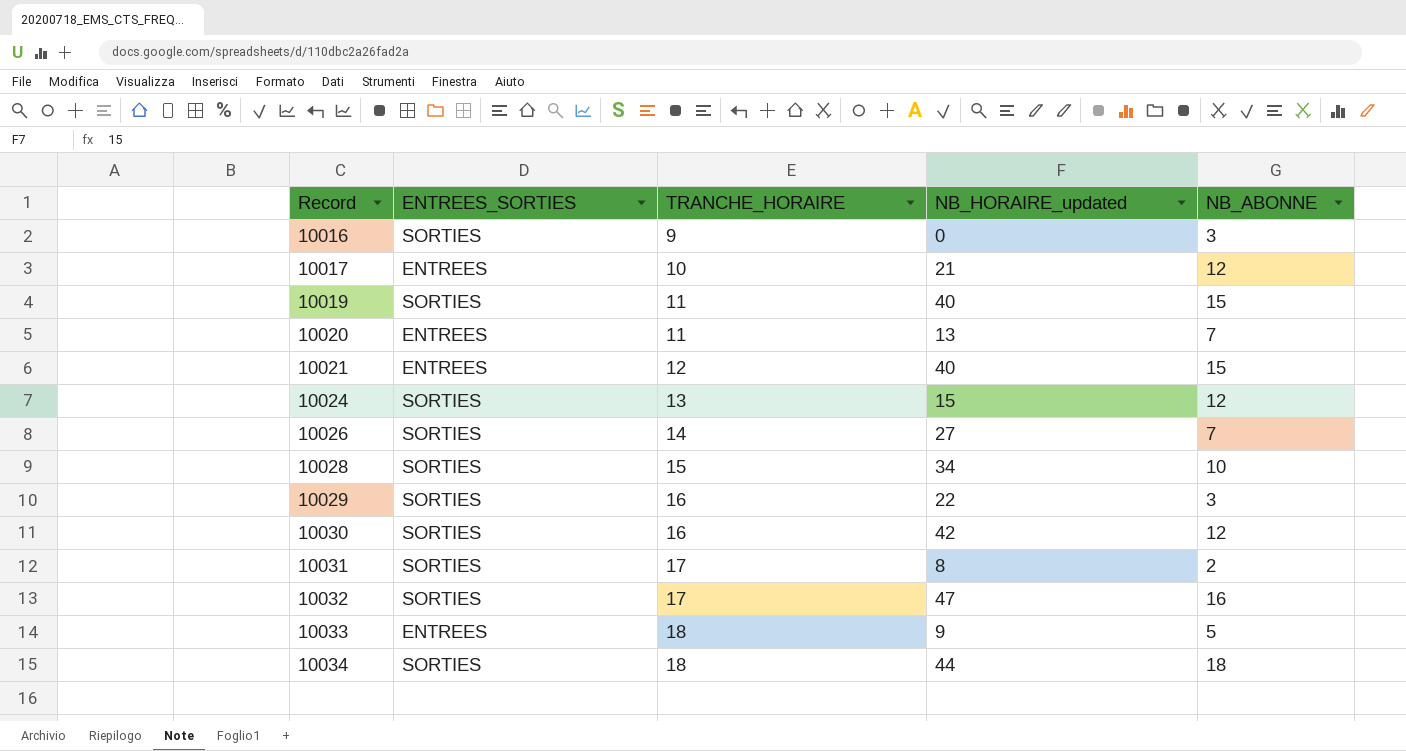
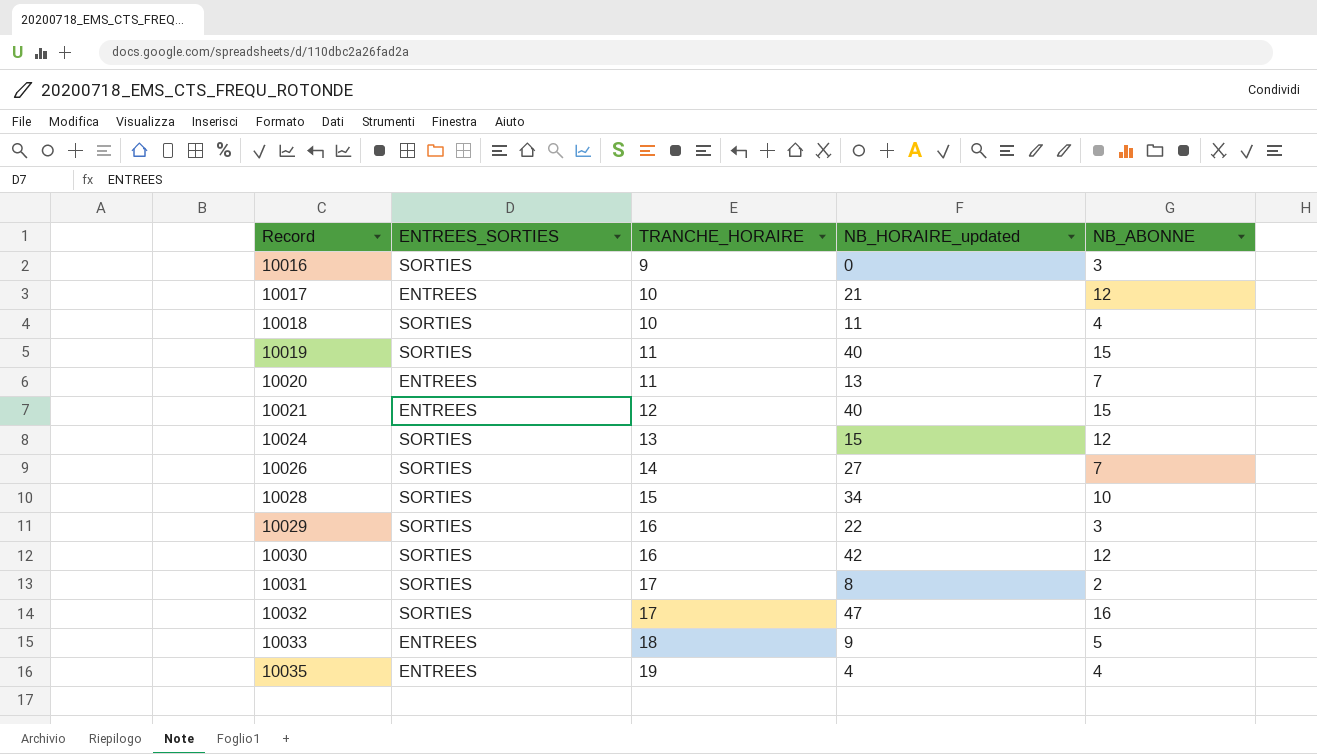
row 10034: SORTIES | 18 | 44 | 18 -> none
row 10018: none -> SORTIES | 10 | 11 | 4
row 10035: none -> ENTREES | 19 | 4 | 4

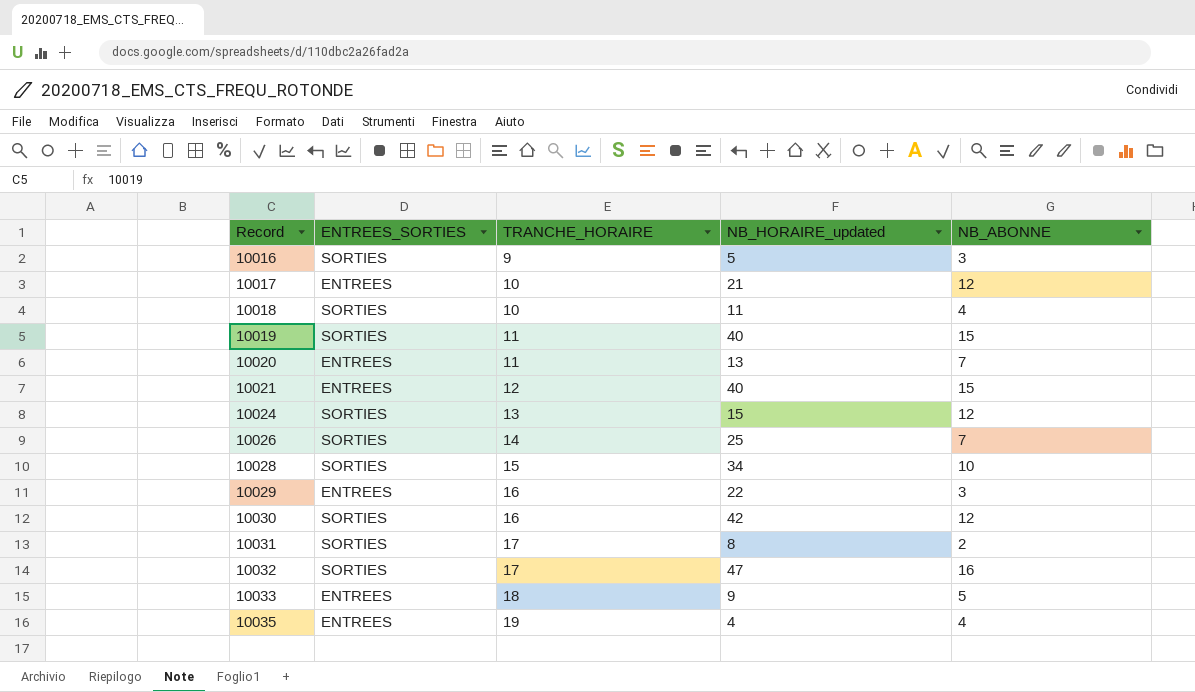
10016 | NB_HORAIRE_updated: 0 -> 5
10026 | NB_HORAIRE_updated: 27 -> 25
10029 | ENTREES_SORTIES: SORTIES -> ENTREES

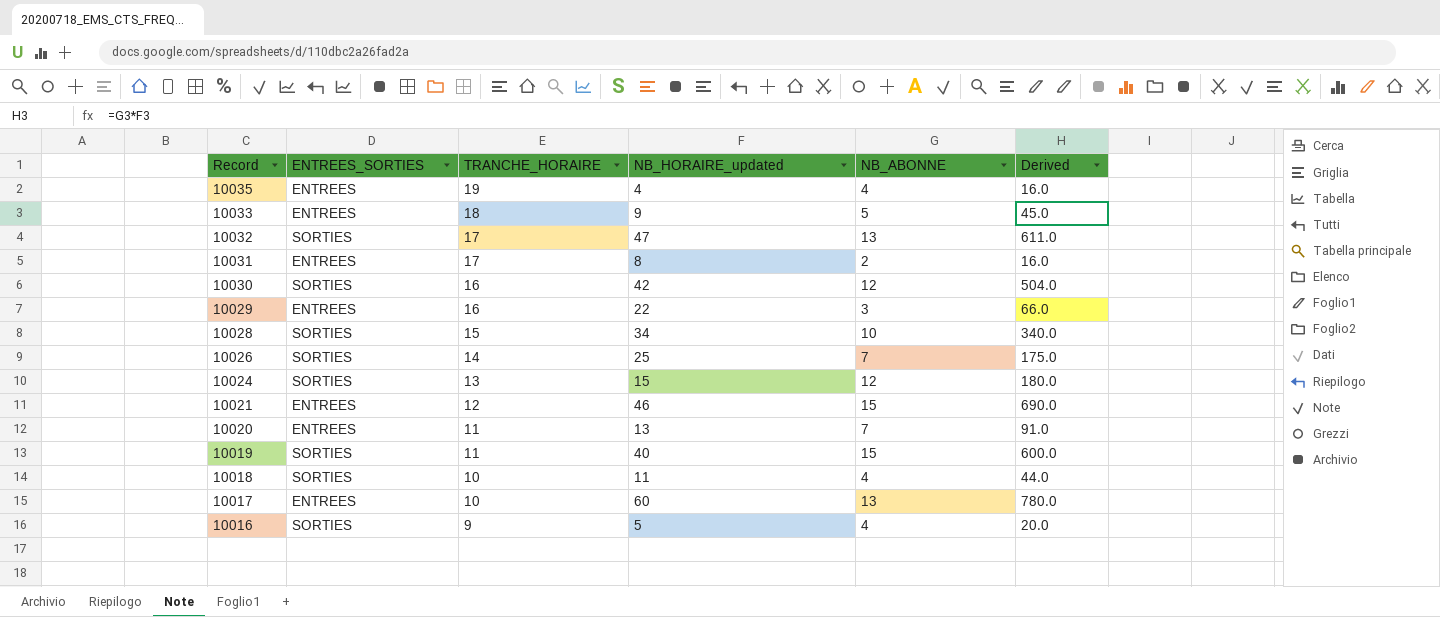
row order: Record ascending -> Record descending
column Derived | formula: none -> [NB_HORAIRE_updated] * [NB_ABONNE]
10032 | NB_ABONNE: 16 -> 13
10031 | ENTREES_SORTIES: SORTIES -> ENTREES
10021 | NB_HORAIRE_updated: 40 -> 46
10017 | NB_HORAIRE_updated: 21 -> 60
10017 | NB_ABONNE: 12 -> 13
10016 | NB_ABONNE: 3 -> 4

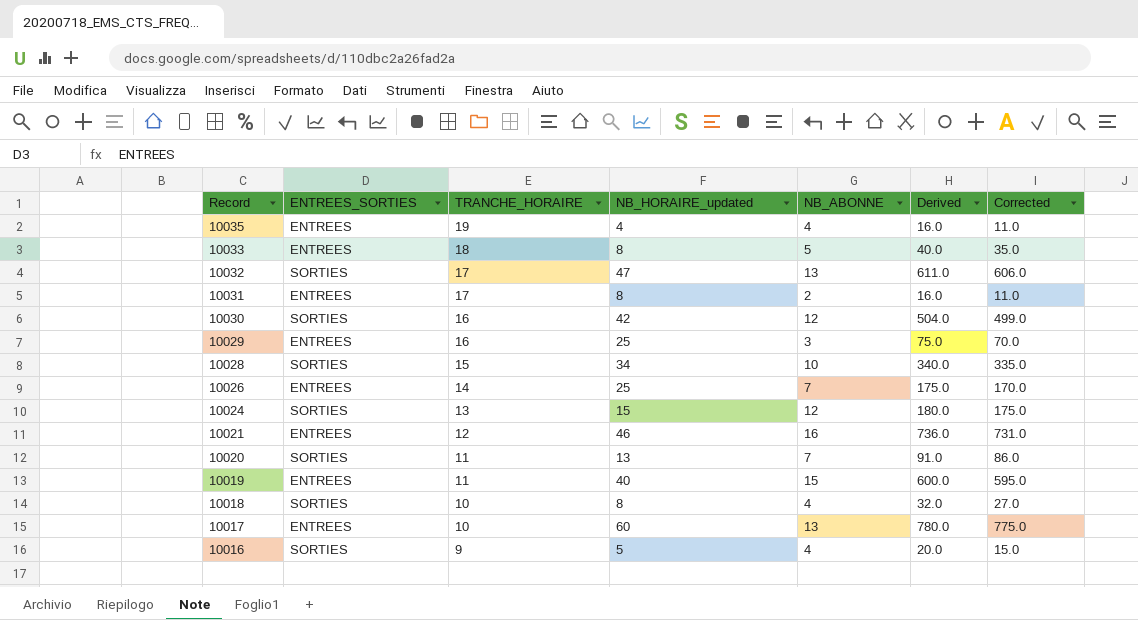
column Corrected | formula: none -> [Derived] - 5
10033 | NB_HORAIRE_updated: 9 -> 8
10033 | Derived: 45.0 -> 40.0
10029 | NB_HORAIRE_updated: 22 -> 25
10029 | Derived: 66.0 -> 75.0
10026 | ENTREES_SORTIES: SORTIES -> ENTREES
10021 | NB_ABONNE: 15 -> 16
10021 | Derived: 690.0 -> 736.0
10020 | ENTREES_SORTIES: ENTREES -> SORTIES
10019 | ENTREES_SORTIES: SORTIES -> ENTREES
10018 | NB_HORAIRE_updated: 11 -> 8
10018 | Derived: 44.0 -> 32.0

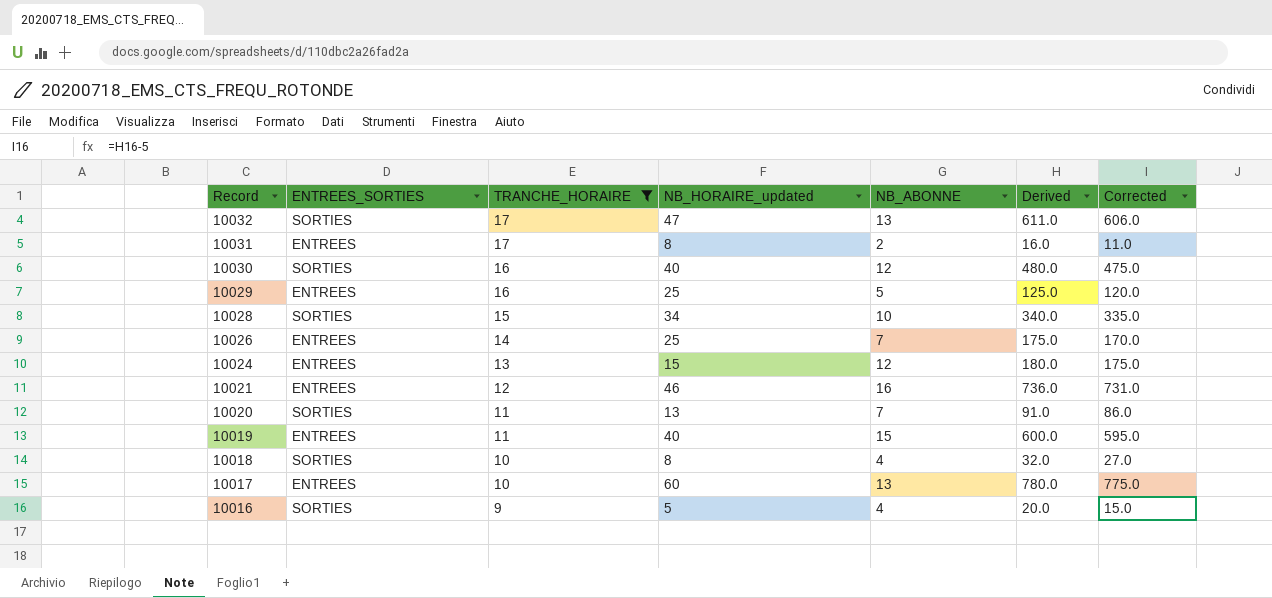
filter: none -> TRANCHE_HORAIRE <= 17
10030 | NB_HORAIRE_updated: 42 -> 40
10030 | Derived: 504.0 -> 480.0
10030 | Corrected: 499.0 -> 475.0
10029 | NB_ABONNE: 3 -> 5
10029 | Derived: 75.0 -> 125.0
10029 | Corrected: 70.0 -> 120.0
10024 | ENTREES_SORTIES: SORTIES -> ENTREES

